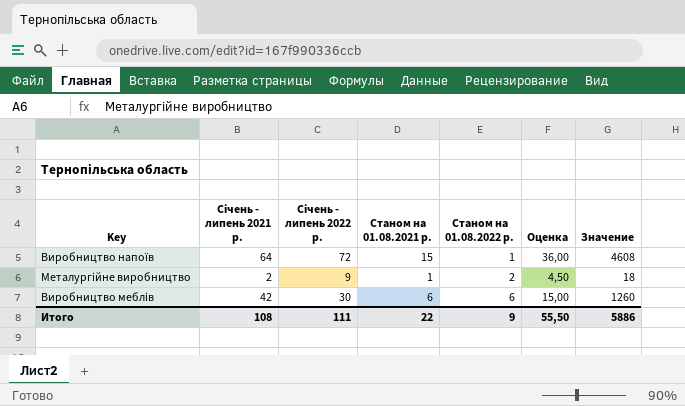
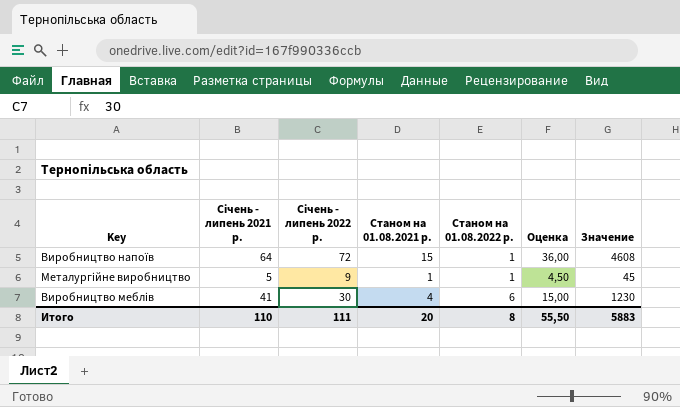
Металургійне виробництво | Січень - липень 2021 р.: 2 -> 5
Металургійне виробництво | Станом на 01.08.2022 р.: 2 -> 1
Металургійне виробництво | Значение: 18 -> 45
Виробництво меблів | Січень - липень 2021 р.: 42 -> 41
Виробництво меблів | Станом на 01.08.2021 р.: 6 -> 4
Виробництво меблів | Значение: 1260 -> 1230
Итого | Січень - липень 2021 р.: 108 -> 110
Итого | Станом на 01.08.2021 р.: 22 -> 20
Итого | Станом на 01.08.2022 р.: 9 -> 8
Итого | Значение: 5886 -> 5883

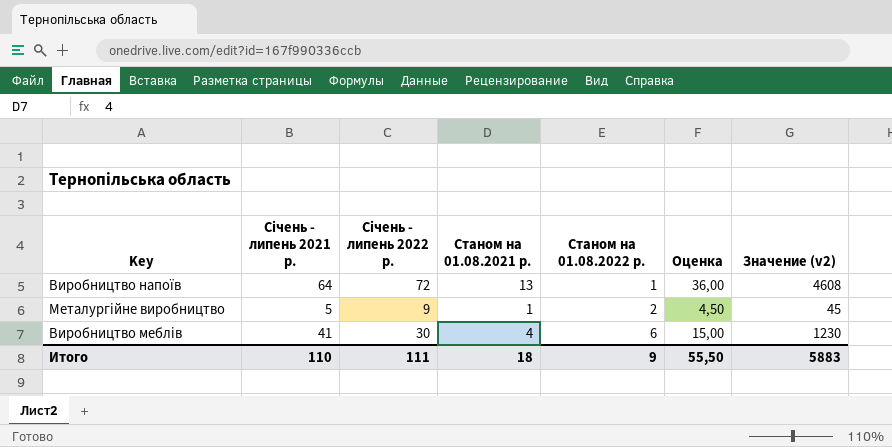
column name: Значение -> Значение (v2)
Виробництво напоїв | Станом на 01.08.2021 р.: 15 -> 13
Металургійне виробництво | Станом на 01.08.2022 р.: 1 -> 2
Итого | Станом на 01.08.2021 р.: 20 -> 18
Итого | Станом на 01.08.2022 р.: 8 -> 9

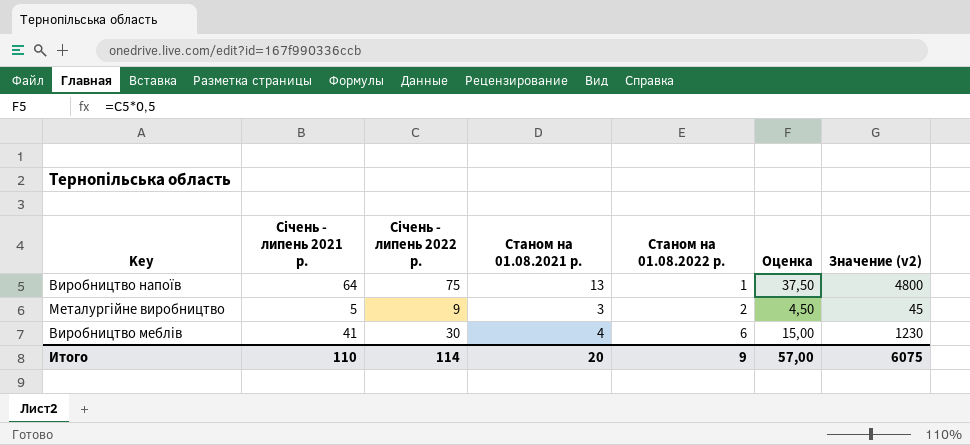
Виробництво напоїв | Січень - липень 2022 р.: 72 -> 75
Виробництво напоїв | Оценка: 36,00 -> 37,50
Виробництво напоїв | Значение (v2): 4608 -> 4800
Металургійне виробництво | Станом на 01.08.2021 р.: 1 -> 3
Итого | Січень - липень 2022 р.: 111 -> 114
Итого | Станом на 01.08.2021 р.: 18 -> 20
Итого | Оценка: 55,50 -> 57,00
Итого | Значение (v2): 5883 -> 6075

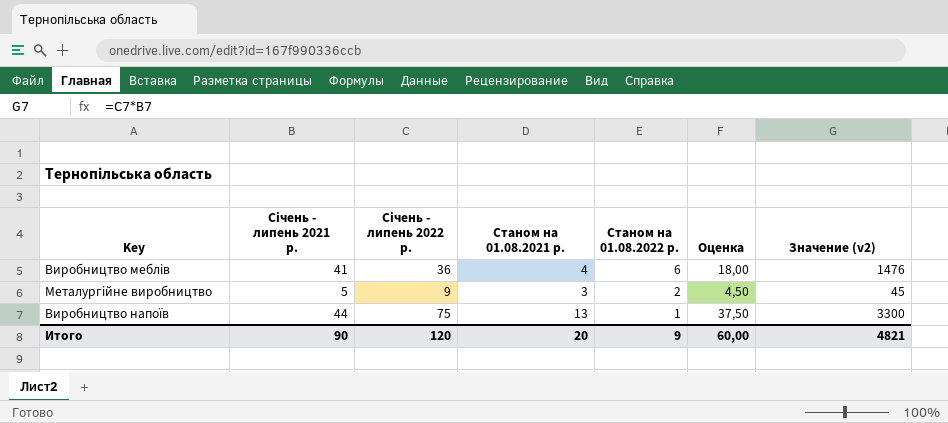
row order: Станом на 01.08.2022 р. ascending -> Станом на 01.08.2022 р. descending
Виробництво меблів | Січень - липень 2022 р.: 30 -> 36
Виробництво меблів | Оценка: 15,00 -> 18,00
Виробництво меблів | Значение (v2): 1230 -> 1476
Виробництво напоїв | Січень - липень 2021 р.: 64 -> 44
Виробництво напоїв | Значение (v2): 4800 -> 3300
Итого | Січень - липень 2021 р.: 110 -> 90
Итого | Січень - липень 2022 р.: 114 -> 120
Итого | Оценка: 57,00 -> 60,00
Итого | Значение (v2): 6075 -> 4821

